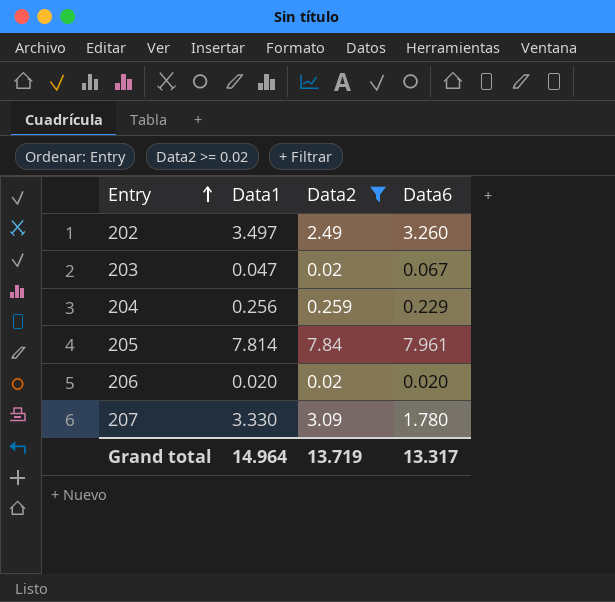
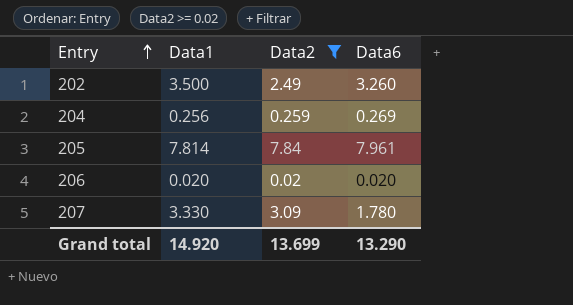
row 203: 0.047 | 0.02 | 0.067 -> none
202 | Data1: 3.497 -> 3.500
204 | Data6: 0.229 -> 0.269
Grand total | Data1: 14.964 -> 14.920
Grand total | Data2: 13.719 -> 13.699
Grand total | Data6: 13.317 -> 13.290

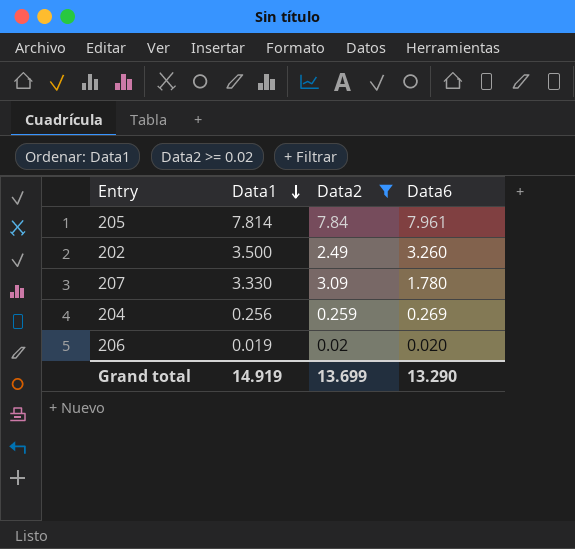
row order: Entry ascending -> Data1 descending
206 | Data1: 0.020 -> 0.019
Grand total | Data1: 14.920 -> 14.919

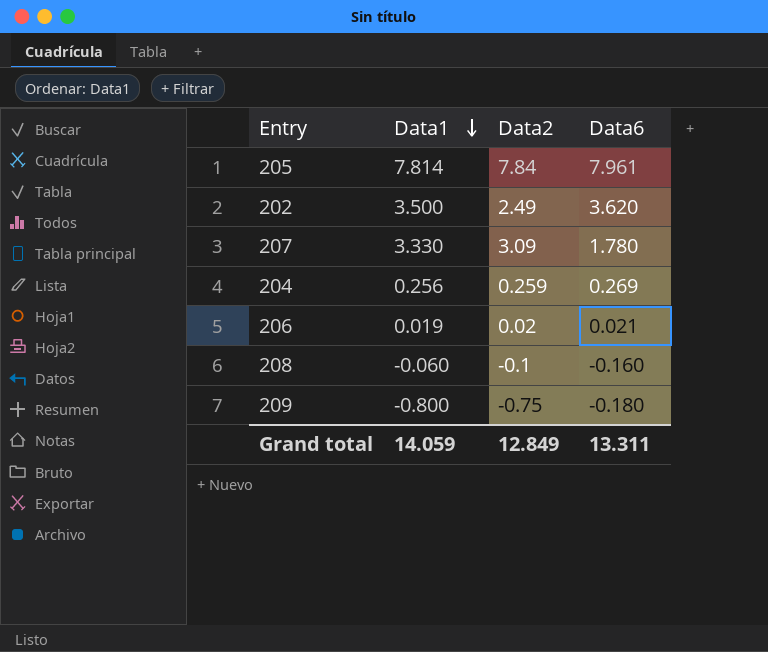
filter: Data2 >= 0.02 -> none
202 | Data6: 3.260 -> 3.620
206 | Data6: 0.020 -> 0.021
Grand total | Data1: 14.919 -> 14.059
Grand total | Data2: 13.699 -> 12.849
Grand total | Data6: 13.290 -> 13.311

